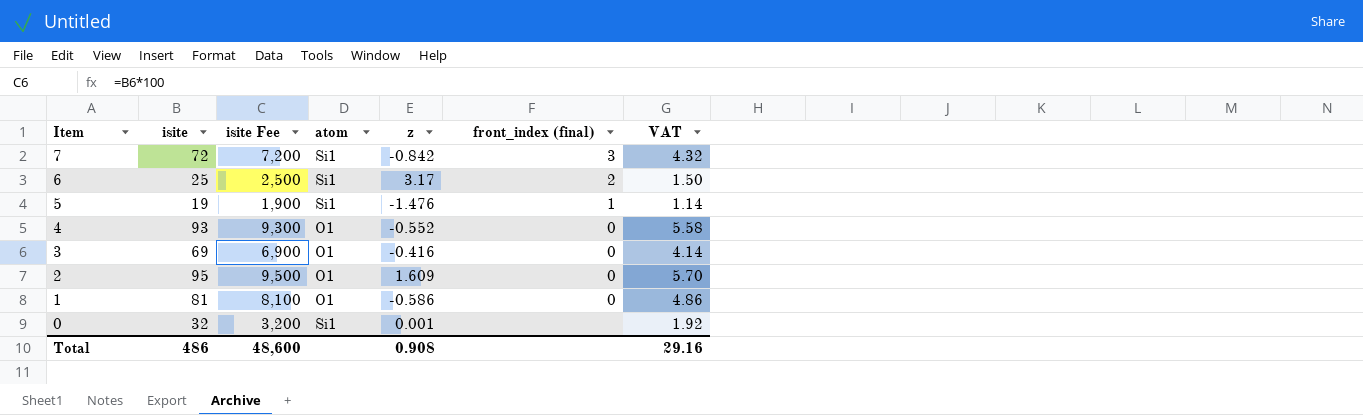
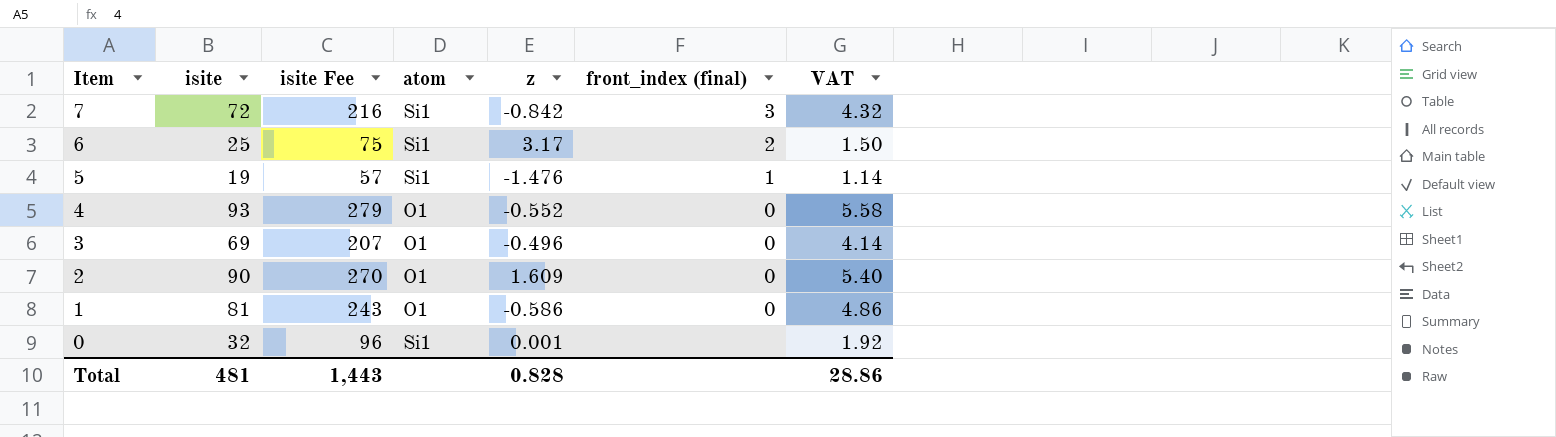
column isite Fee | formula: [isite] * 100 -> [isite] * 3
3 | z: -0.416 -> -0.496
2 | isite: 95 -> 90
2 | VAT: 5.70 -> 5.40
Total | isite: 486 -> 481
Total | isite Fee: 48,600 -> 1,443
Total | z: 0.908 -> 0.828
Total | VAT: 29.16 -> 28.86

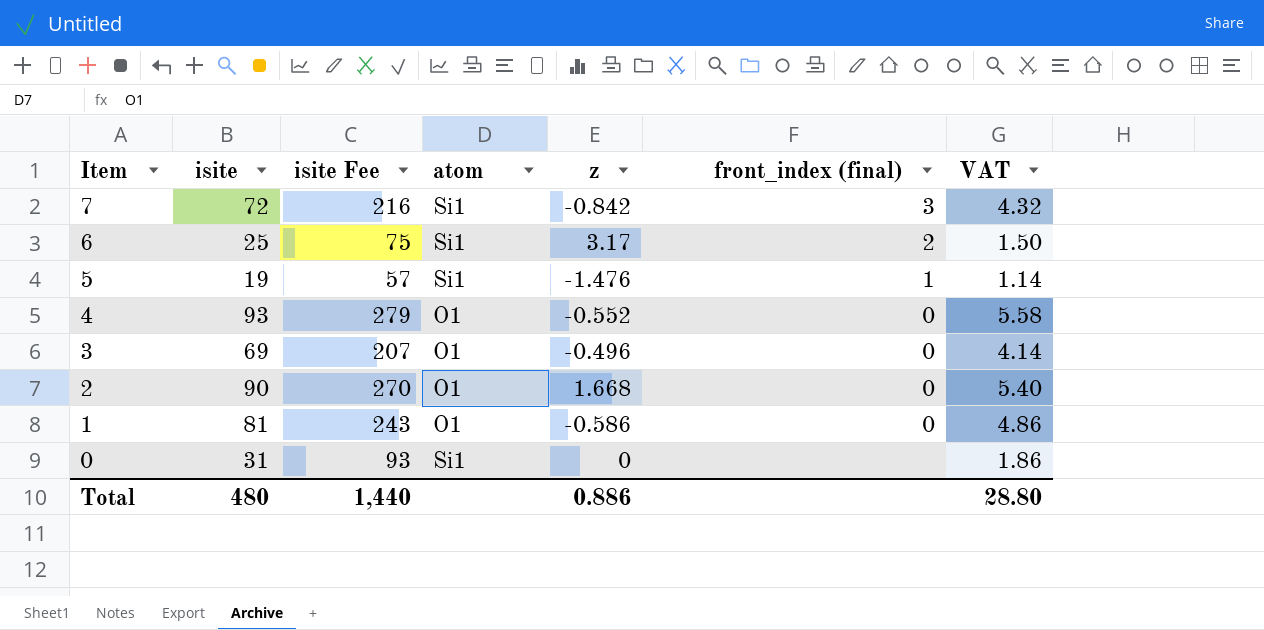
2 | z: 1.609 -> 1.668
0 | isite: 32 -> 31
0 | isite Fee: 96 -> 93
0 | z: 0.001 -> 0
0 | VAT: 1.92 -> 1.86
Total | isite: 481 -> 480
Total | isite Fee: 1,443 -> 1,440
Total | z: 0.828 -> 0.886
Total | VAT: 28.86 -> 28.80

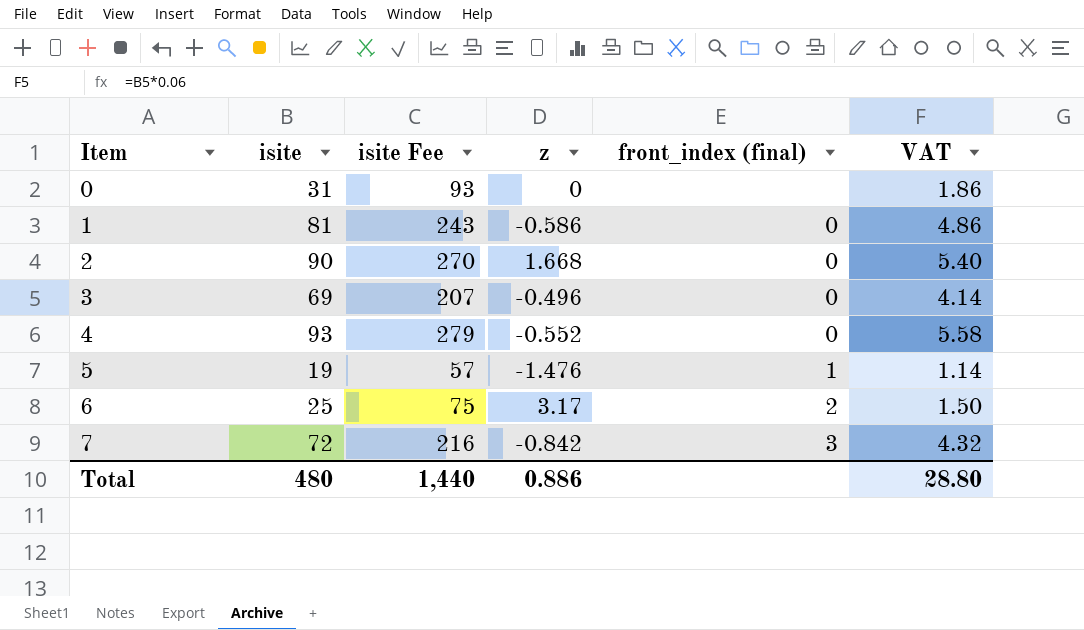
row order: Item descending -> Item ascending
column atom | position: 4 -> none

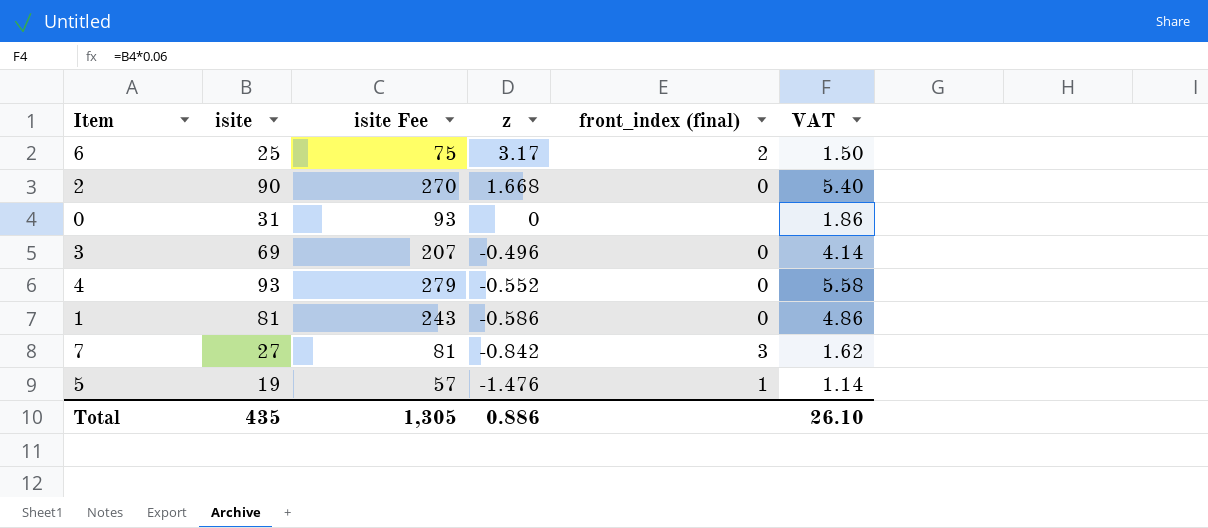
row order: Item ascending -> z descending
7 | isite: 72 -> 27
7 | isite Fee: 216 -> 81
7 | VAT: 4.32 -> 1.62
Total | isite: 480 -> 435
Total | isite Fee: 1,440 -> 1,305
Total | VAT: 28.80 -> 26.10

